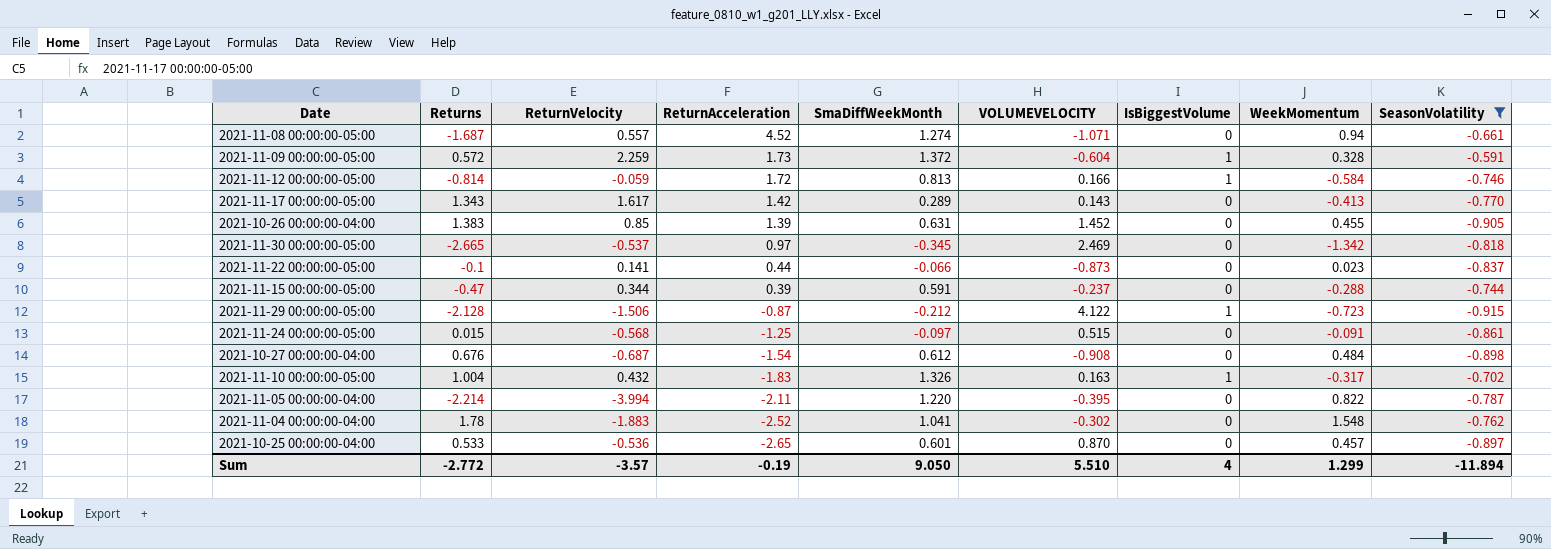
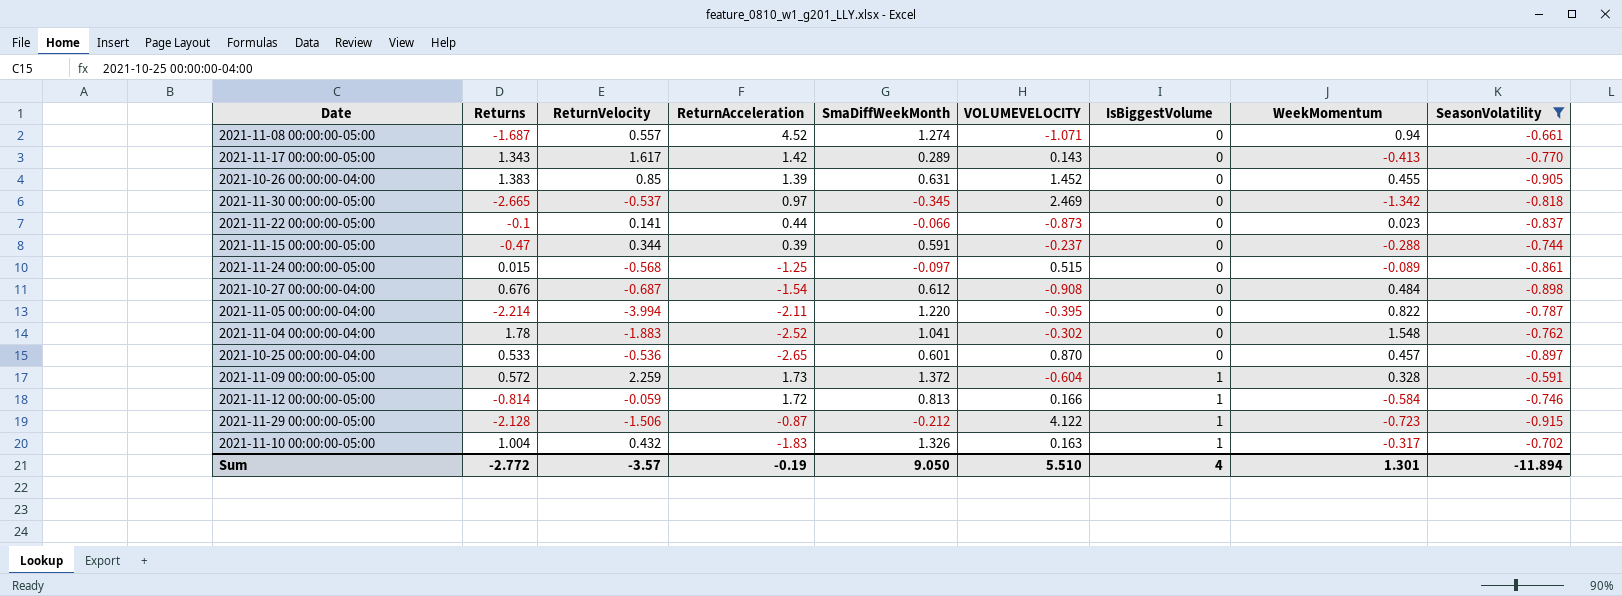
row order: ReturnAcceleration descending -> IsBiggestVolume ascending
2021-11-24 00:00:00-05:00 | WeekMomentum: -0.091 -> -0.089
Sum | WeekMomentum: 1.299 -> 1.301

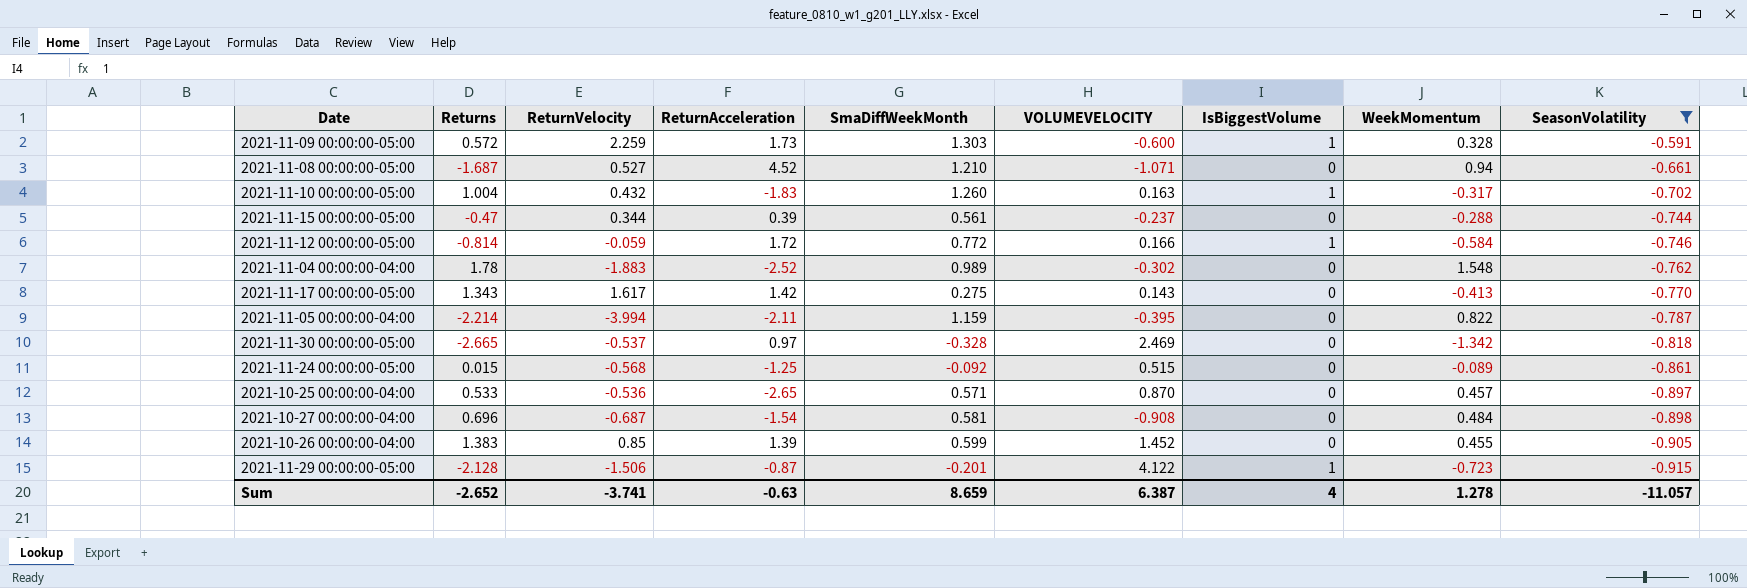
row order: IsBiggestVolume ascending -> SeasonVolatility descending
row 2021-11-22 00:00:00-05:00: -0.1 | 0.141 | 0.44 | -0.066 | -0.873 | 0 | 0.023 | -0.837 -> none
2021-11-09 00:00:00-05:00 | SmaDiffWeekMonth: 1.372 -> 1.303
2021-11-09 00:00:00-05:00 | VOLUMEVELOCITY: -0.604 -> -0.600
2021-11-08 00:00:00-05:00 | ReturnVelocity: 0.557 -> 0.527
2021-11-08 00:00:00-05:00 | SmaDiffWeekMonth: 1.274 -> 1.210
2021-11-10 00:00:00-05:00 | SmaDiffWeekMonth: 1.326 -> 1.260
2021-11-15 00:00:00-05:00 | SmaDiffWeekMonth: 0.591 -> 0.561
2021-11-12 00:00:00-05:00 | SmaDiffWeekMonth: 0.813 -> 0.772
2021-11-04 00:00:00-04:00 | SmaDiffWeekMonth: 1.041 -> 0.989
2021-11-17 00:00:00-05:00 | SmaDiffWeekMonth: 0.289 -> 0.275
2021-11-05 00:00:00-04:00 | SmaDiffWeekMonth: 1.220 -> 1.159
2021-11-30 00:00:00-05:00 | SmaDiffWeekMonth: -0.345 -> -0.328
2021-11-24 00:00:00-05:00 | SmaDiffWeekMonth: -0.097 -> -0.092
2021-10-25 00:00:00-04:00 | SmaDiffWeekMonth: 0.601 -> 0.571
2021-10-27 00:00:00-04:00 | Returns: 0.676 -> 0.696
2021-10-27 00:00:00-04:00 | SmaDiffWeekMonth: 0.612 -> 0.581
2021-10-26 00:00:00-04:00 | SmaDiffWeekMonth: 0.631 -> 0.599
2021-11-29 00:00:00-05:00 | SmaDiffWeekMonth: -0.212 -> -0.201
Sum | Returns: -2.772 -> -2.652
Sum | ReturnVelocity: -3.57 -> -3.741
Sum | ReturnAcceleration: -0.19 -> -0.63
Sum | SmaDiffWeekMonth: 9.050 -> 8.659
Sum | VOLUMEVELOCITY: 5.510 -> 6.387
Sum | WeekMomentum: 1.301 -> 1.278
Sum | SeasonVolatility: -11.894 -> -11.057

